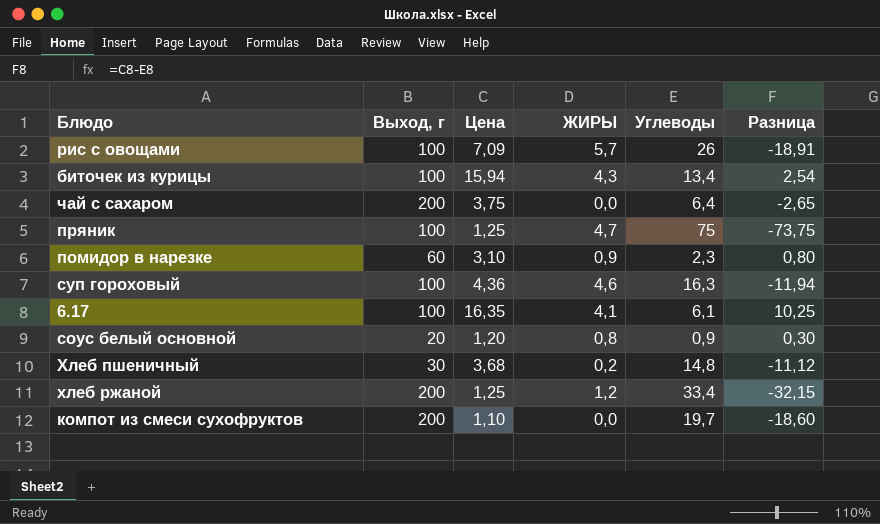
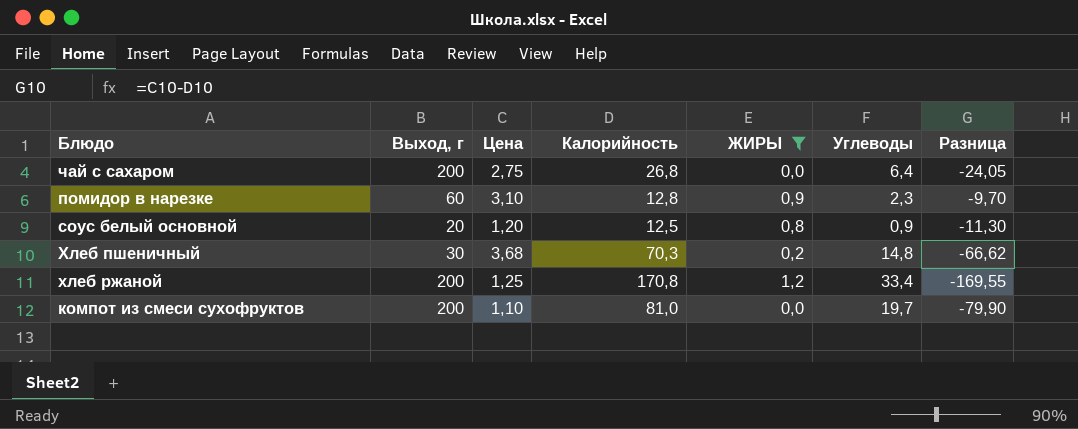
filter: none -> ЖИРЫ <= 1,2
column Калорийность | position: none -> 4
column Разница | formula: [Цена] - [Углеводы] -> [Цена] - [Калорийность]
чай с сахаром | Цена: 3,75 -> 2,75

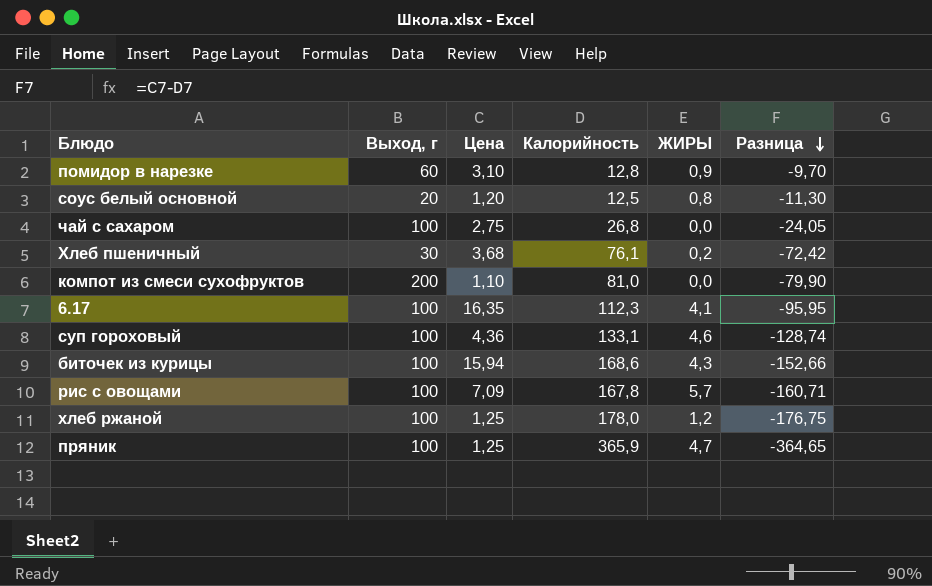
filter: ЖИРЫ <= 1,2 -> none
row order: none -> Разница descending
column Углеводы | position: 6 -> none
чай с сахаром | Выход, г: 200 -> 100
Хлеб пшеничный | Калорийность: 70,3 -> 76,1
Хлеб пшеничный | Разница: -66,62 -> -72,42
хлеб ржаной | Выход, г: 200 -> 100
хлеб ржаной | Калорийность: 170,8 -> 178,0
хлеб ржаной | Разница: -169,55 -> -176,75

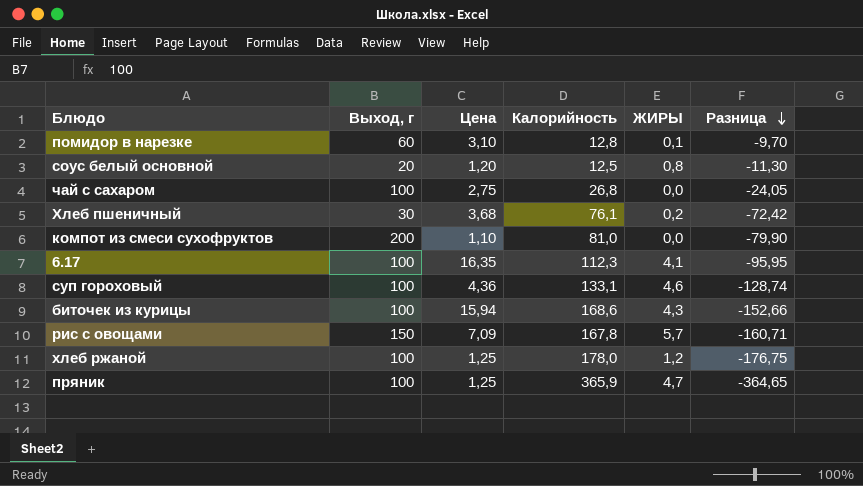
помидор в нарезке | ЖИРЫ: 0,9 -> 0,1
рис с овощами | Выход, г: 100 -> 150

